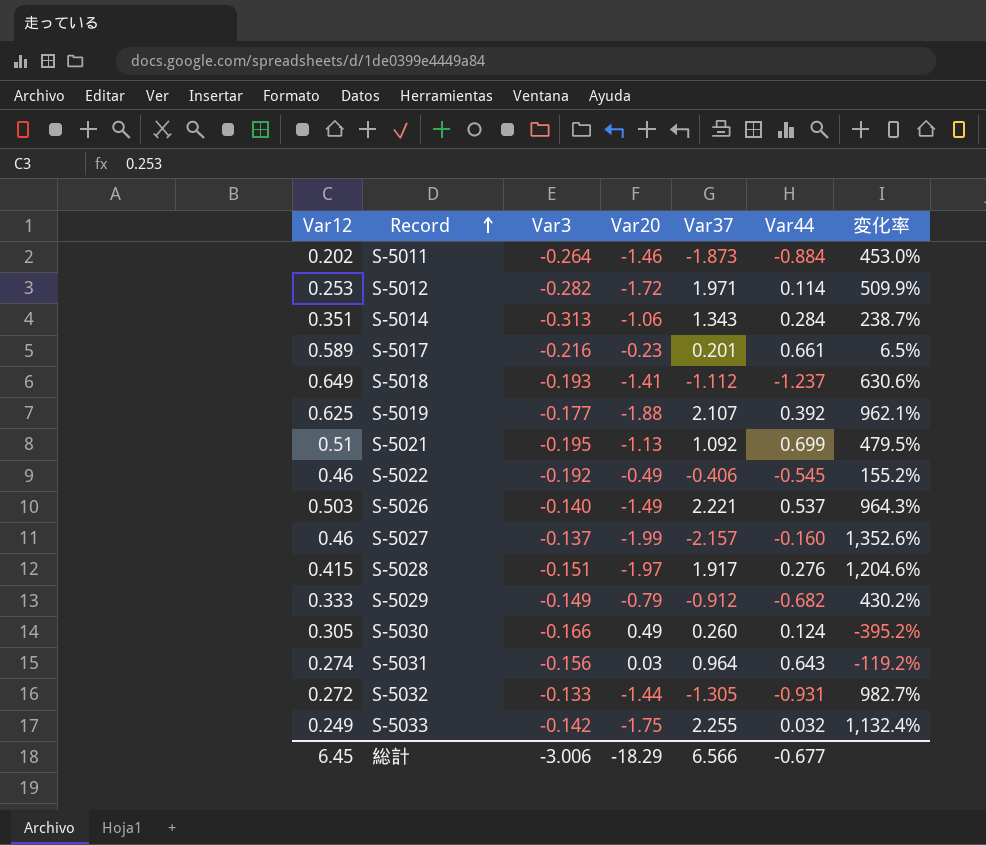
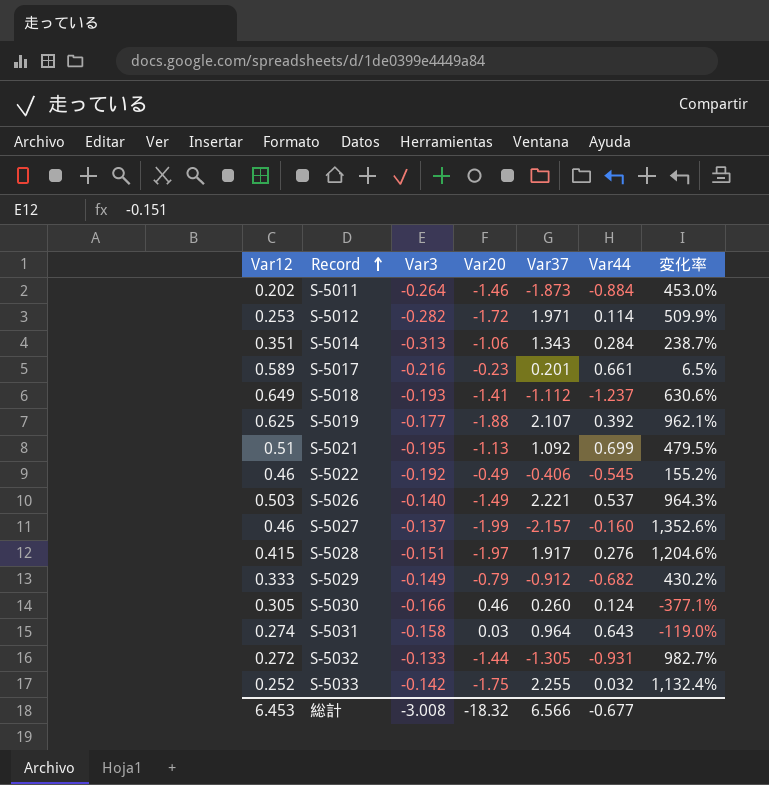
S-5030 | Var20: 0.49 -> 0.46
S-5030 | 変化率: -395.2% -> -377.1%
S-5031 | Var3: -0.156 -> -0.158
S-5031 | 変化率: -119.2% -> -119.0%
S-5033 | Var12: 0.249 -> 0.252
総計 | Var12: 6.45 -> 6.453
総計 | Var3: -3.006 -> -3.008
総計 | Var20: -18.29 -> -18.32

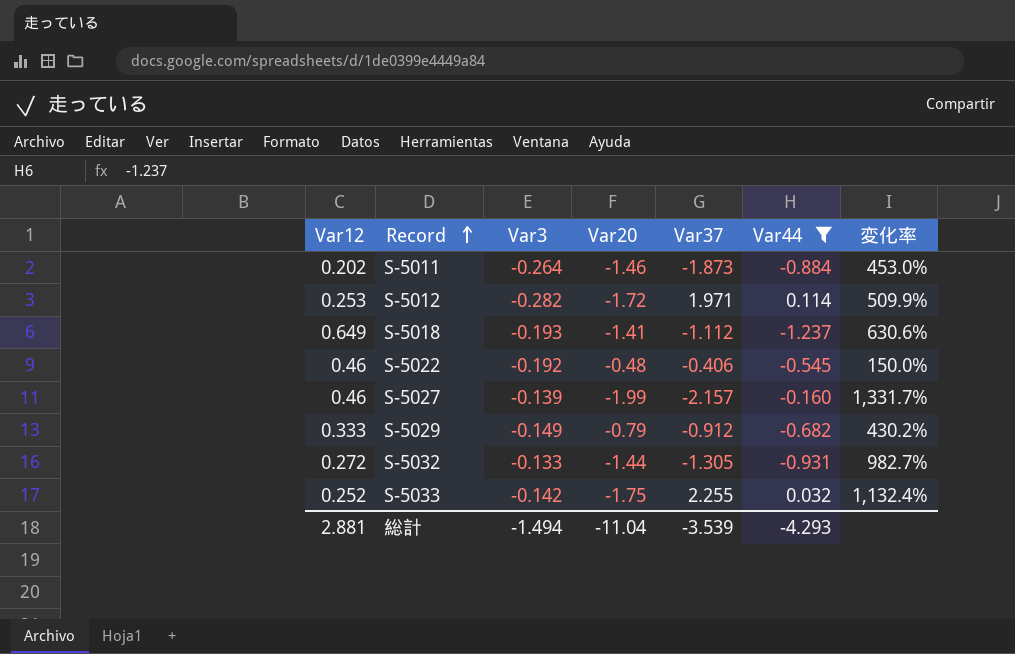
filter: none -> Var44 <= 0.114
S-5022 | Var20: -0.49 -> -0.48
S-5022 | 変化率: 155.2% -> 150.0%
S-5027 | Var3: -0.137 -> -0.139
S-5027 | 変化率: 1,352.6% -> 1,331.7%
総計 | Var12: 6.453 -> 2.881
総計 | Var3: -3.008 -> -1.494
総計 | Var20: -18.32 -> -11.04
総計 | Var37: 6.566 -> -3.539
総計 | Var44: -0.677 -> -4.293

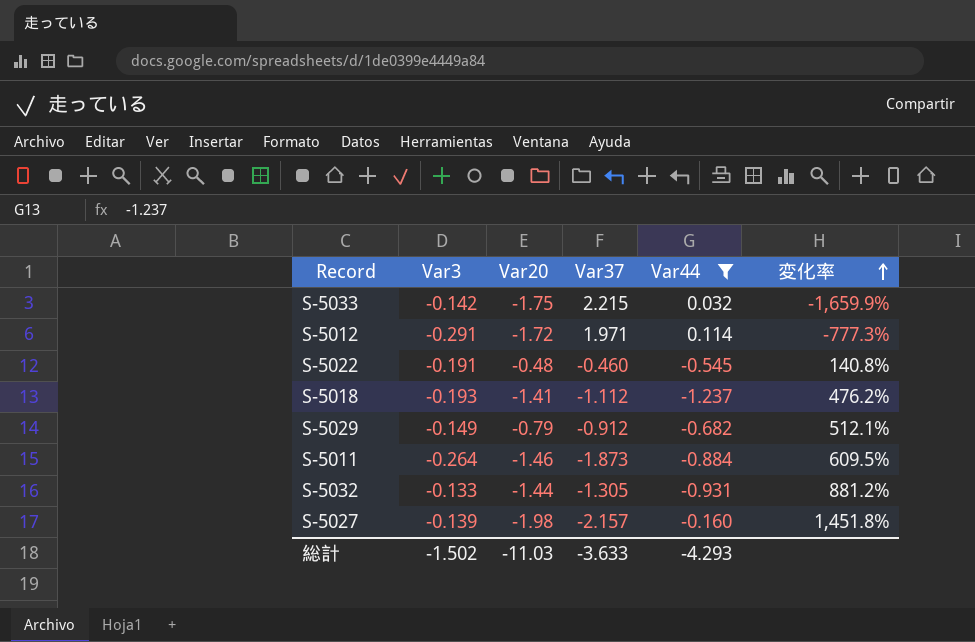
row order: Record ascending -> 変化率 ascending
column Var12 | position: 1 -> none
column 変化率 | formula: ([Var20] - [Var3]) / [Var3] -> ([Var37] - [Var3]) / [Var3]
S-5033 | Var37: 2.255 -> 2.215
S-5012 | Var3: -0.282 -> -0.291
S-5022 | Var3: -0.192 -> -0.191
S-5022 | Var37: -0.406 -> -0.460
S-5027 | Var20: -1.99 -> -1.98
総計 | Var3: -1.494 -> -1.502
総計 | Var20: -11.04 -> -11.03
総計 | Var37: -3.539 -> -3.633

